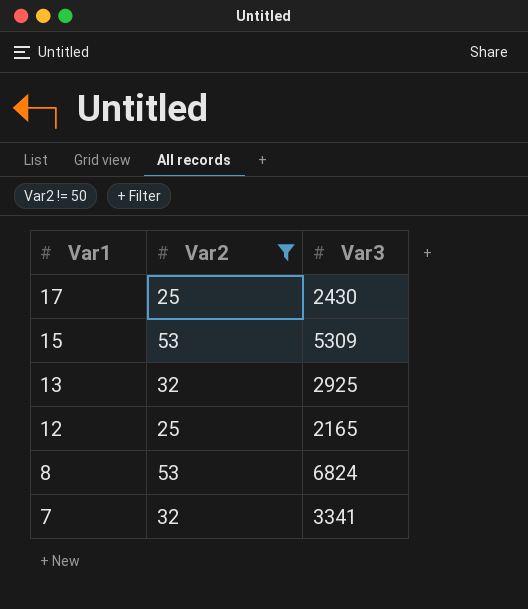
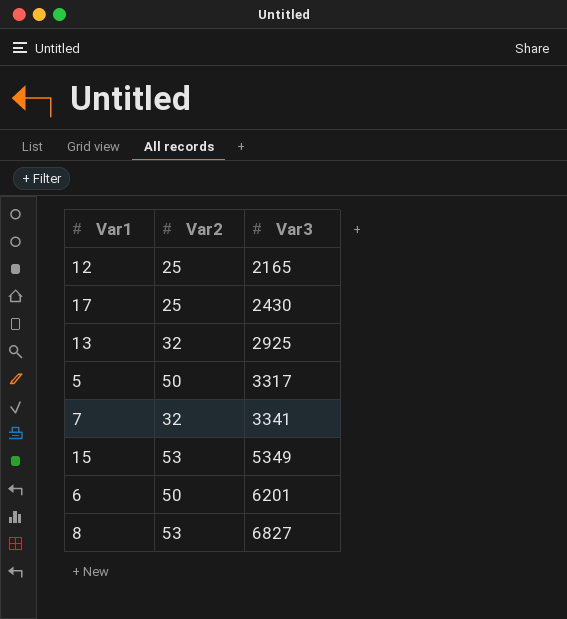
filter: Var2 != 50 -> none
row order: Var1 descending -> Var3 ascending
15 | Var3: 5309 -> 5349
8 | Var3: 6824 -> 6827

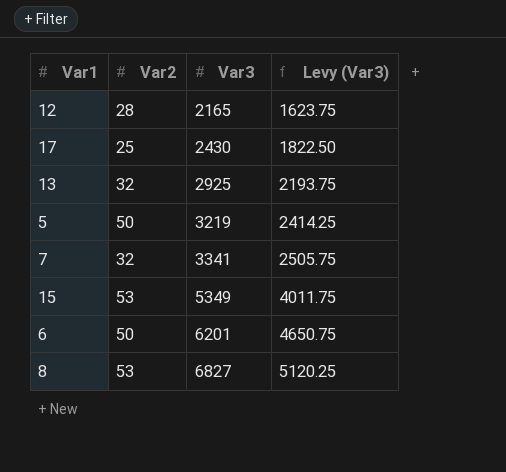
column Levy (Var3) | formula: none -> [Var3] * 0.75
12 | Var2: 25 -> 28
5 | Var3: 3317 -> 3219

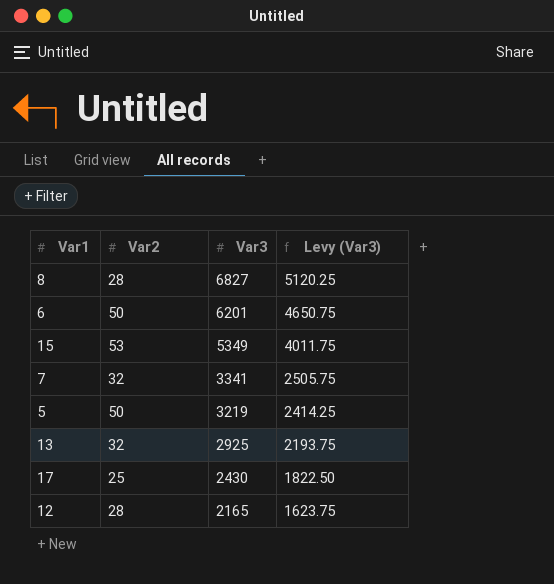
row order: Var3 ascending -> Var3 descending
8 | Var2: 53 -> 28

